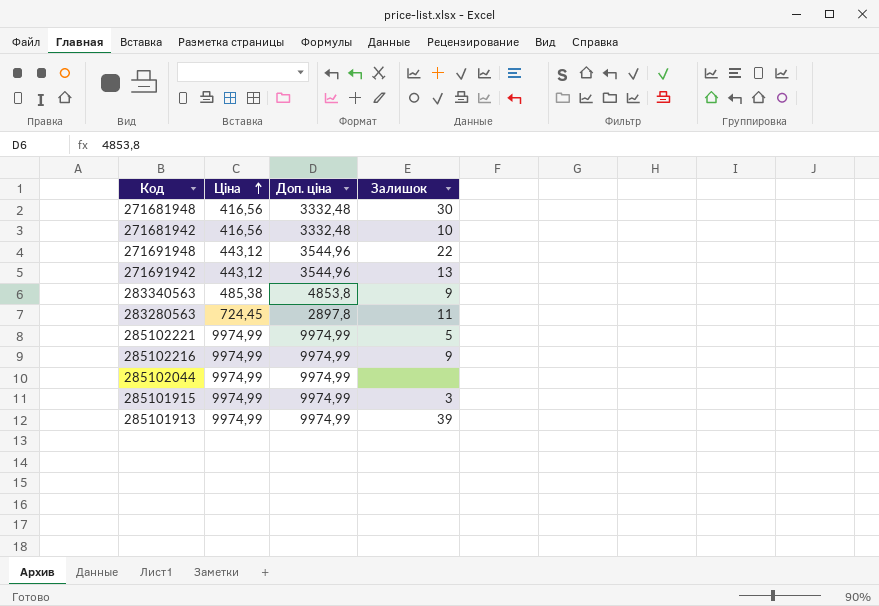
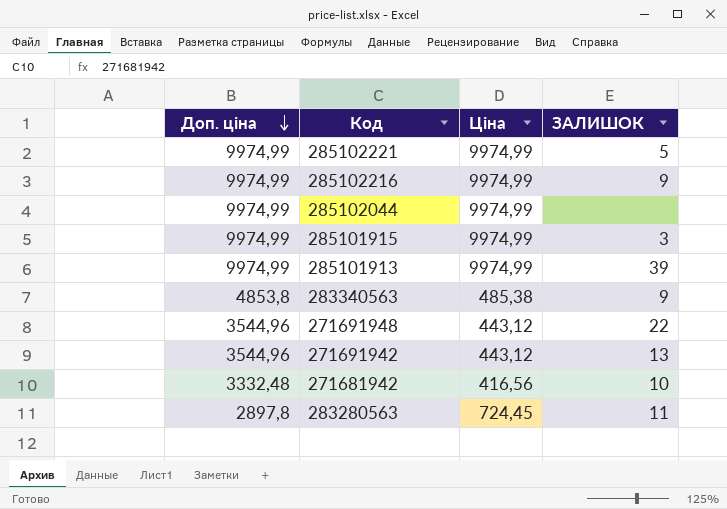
row order: Ціна ascending -> Доп. ціна descending
column Доп. ціна | position: 3 -> 1
column name: Залишок -> ЗАЛИШОК
row 271681948: 416,56 | 3332,48 | 30 -> none

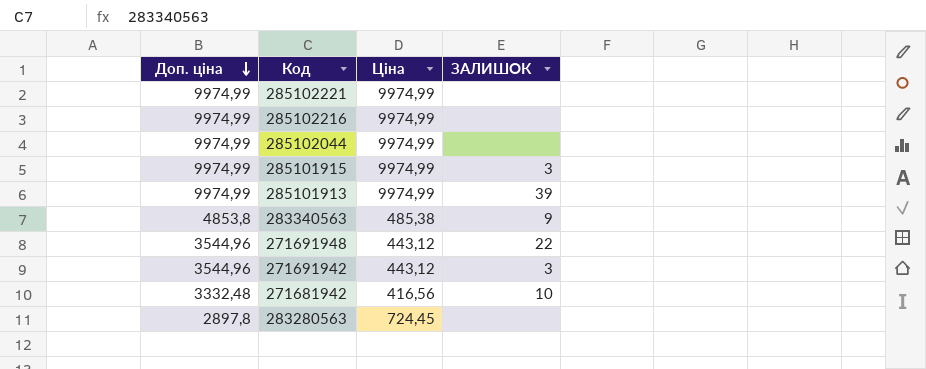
285102221 | ЗАЛИШОК: 5 -> none
285102216 | ЗАЛИШОК: 9 -> none
271691942 | ЗАЛИШОК: 13 -> 3
283280563 | ЗАЛИШОК: 11 -> none

